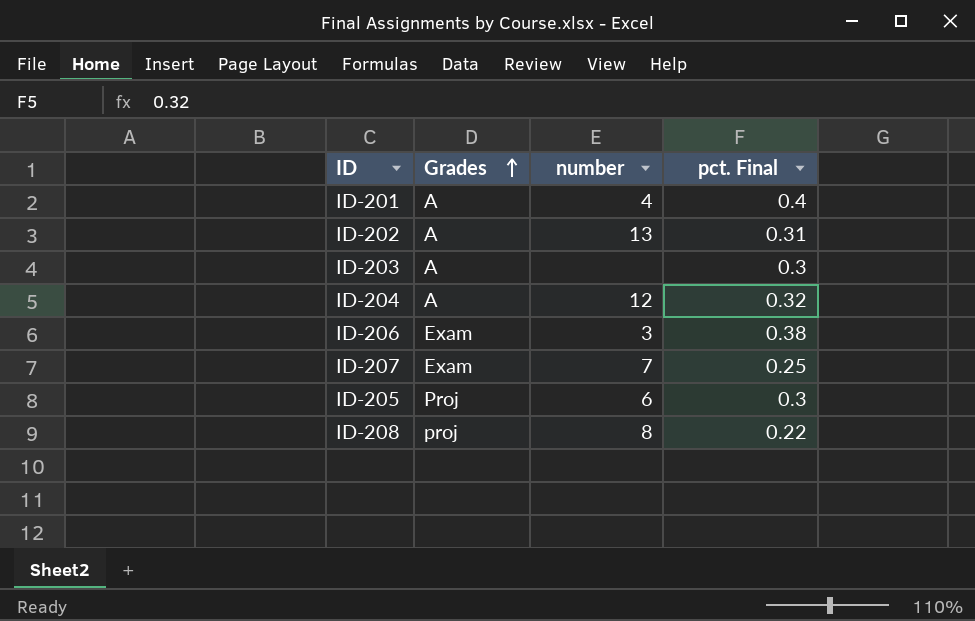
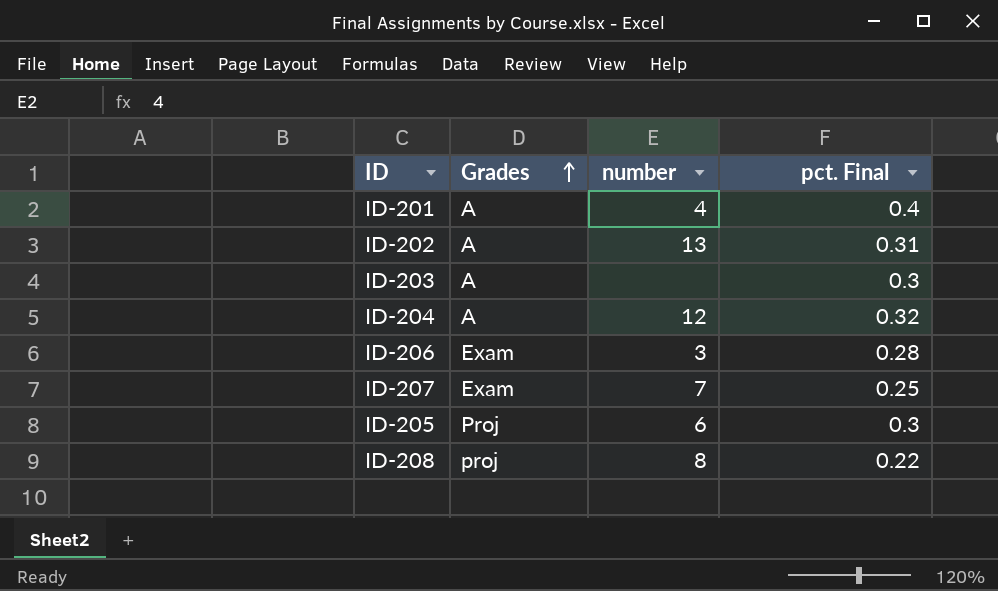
ID-206 | pct. Final: 0.38 -> 0.28

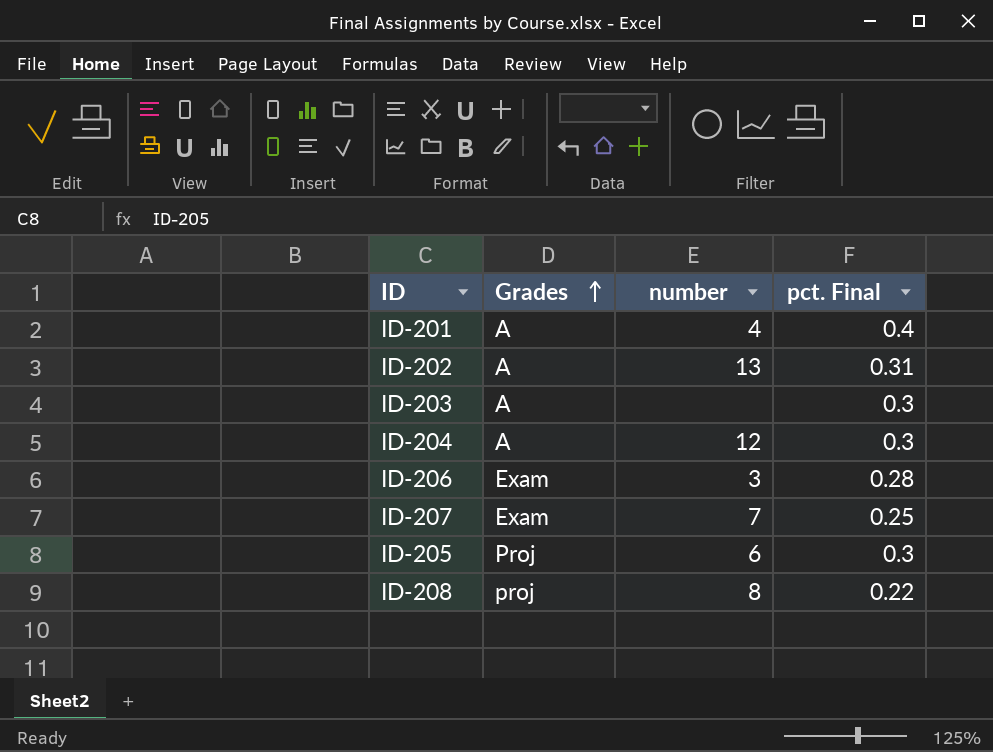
ID-204 | pct. Final: 0.32 -> 0.3

